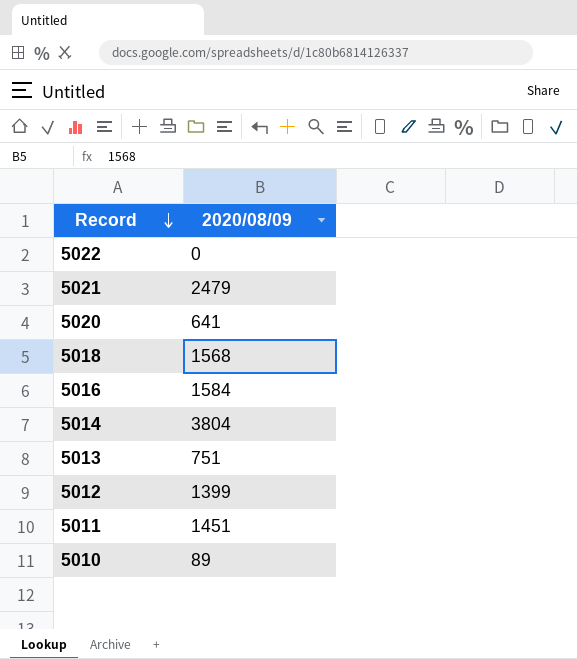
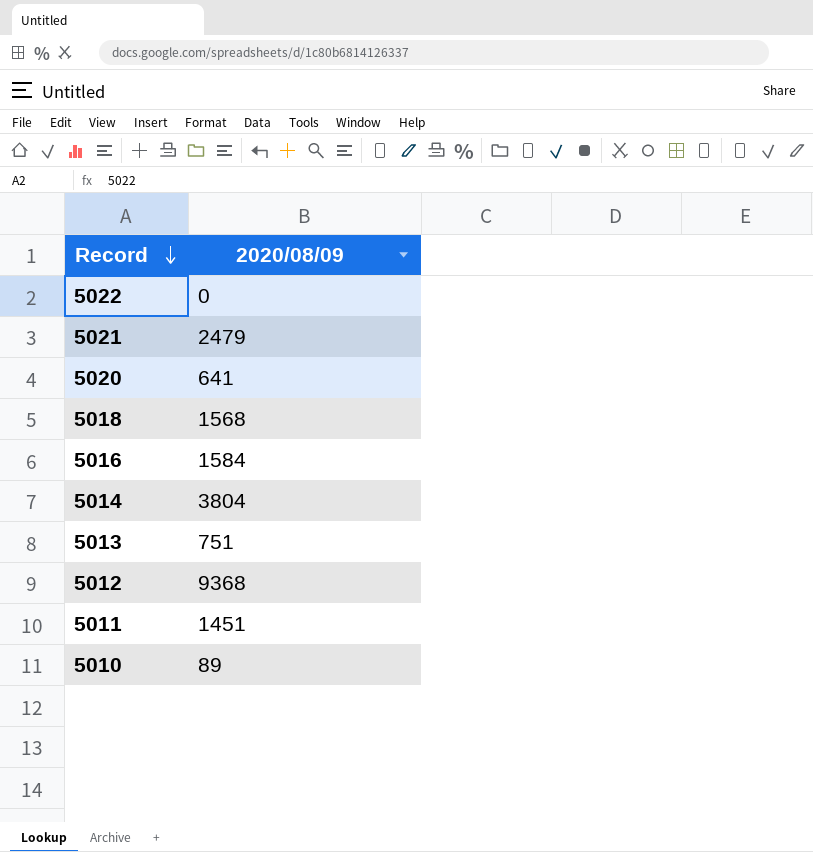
5012 | 2020/08/09: 1399 -> 9368

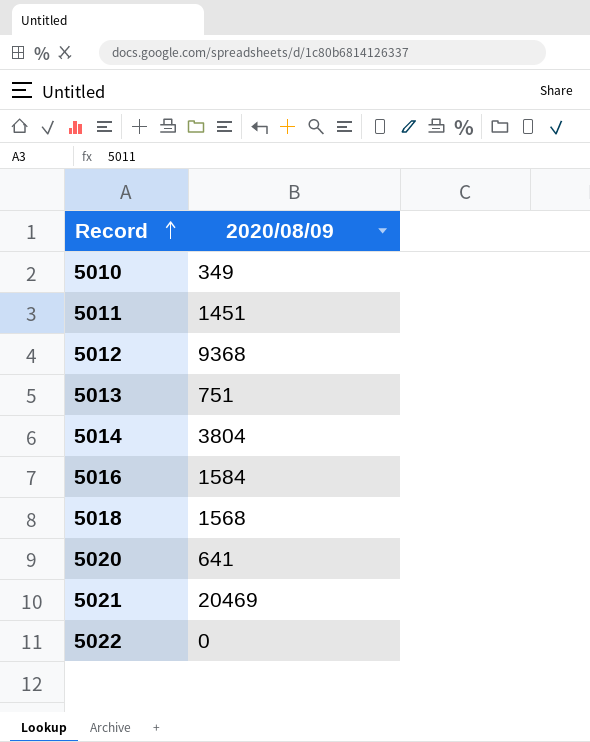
row order: Record descending -> Record ascending
5010 | 2020/08/09: 89 -> 349
5021 | 2020/08/09: 2479 -> 20469

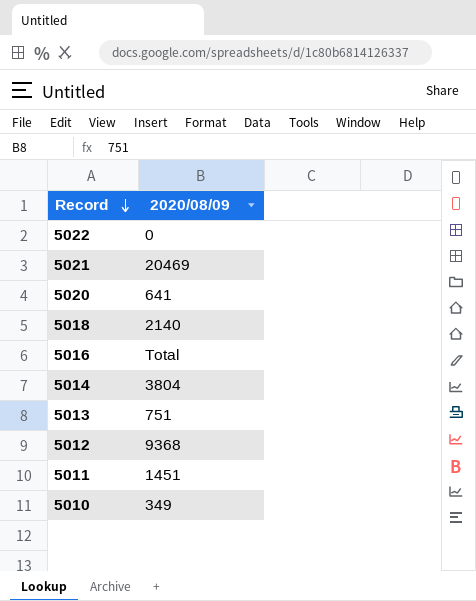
row order: Record ascending -> Record descending
5018 | 2020/08/09: 1568 -> 2140
5016 | 2020/08/09: 1584 -> Total

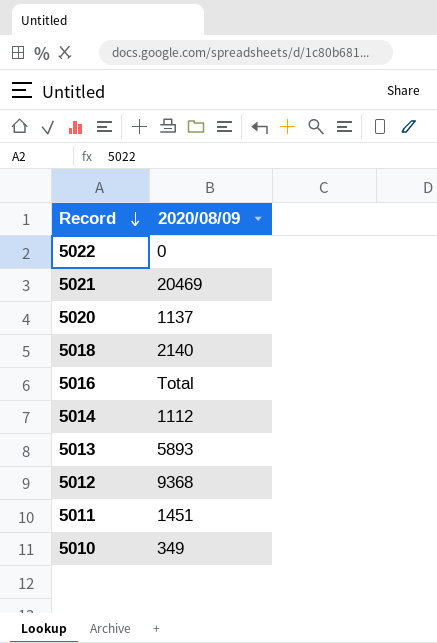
5020 | 2020/08/09: 641 -> 1137
5014 | 2020/08/09: 3804 -> 1112
5013 | 2020/08/09: 751 -> 5893

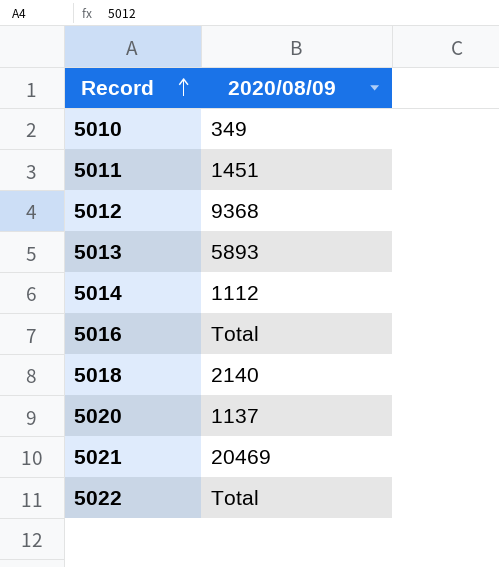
row order: Record descending -> Record ascending
5022 | 2020/08/09: 0 -> Total

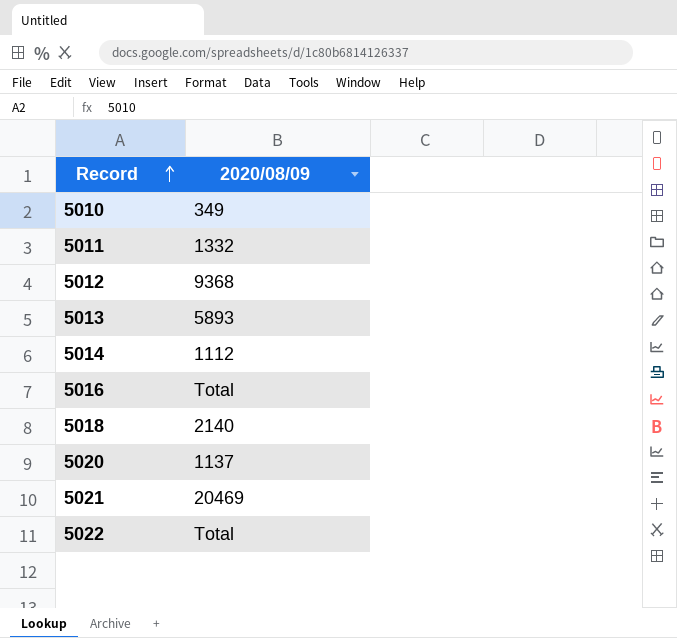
5011 | 2020/08/09: 1451 -> 1332

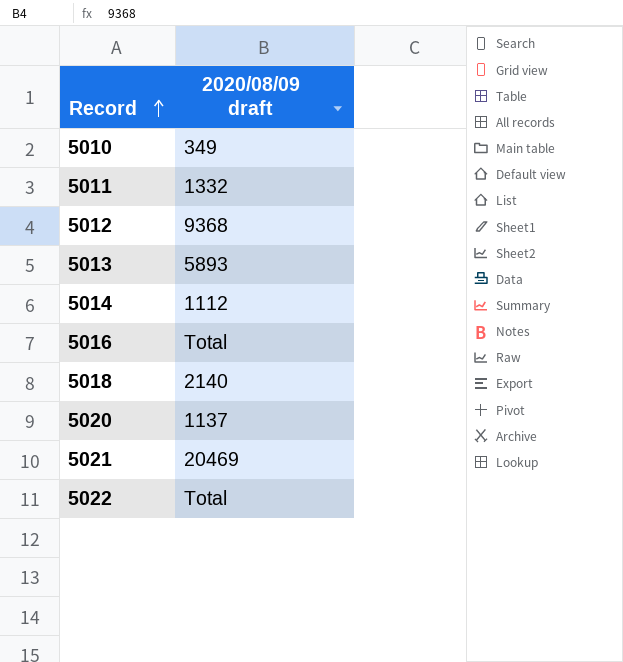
column name: 2020/08/09 -> 2020/08/09 draft

